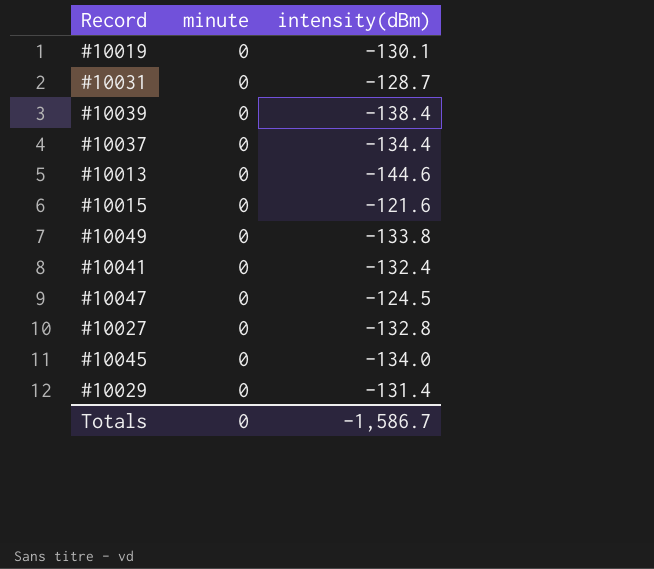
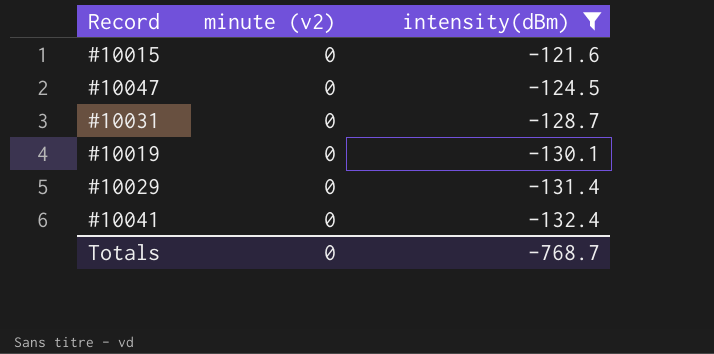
filter: none -> intensity(dBm) >= -132.4
row order: none -> intensity(dBm) descending
column name: minute -> minute (v2)
Totals | intensity(dBm): -1,586.7 -> -768.7

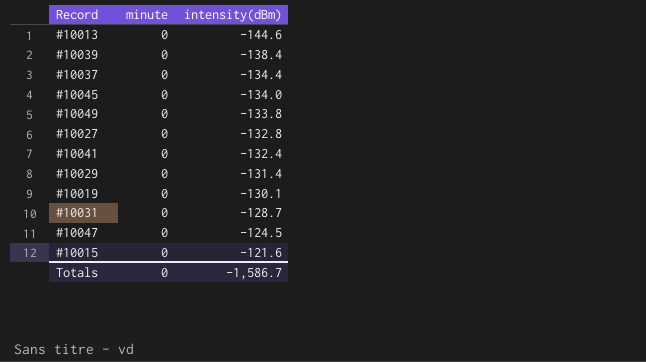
filter: intensity(dBm) >= -132.4 -> none
row order: intensity(dBm) descending -> intensity(dBm) ascending
column name: minute (v2) -> minute
Totals | intensity(dBm): -768.7 -> -1,586.7

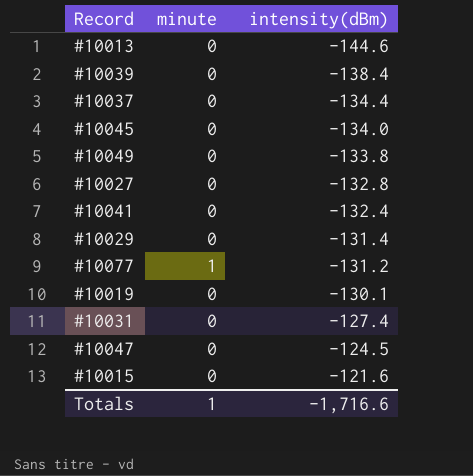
row #10077: none -> 1 | -131.2
#10031 | intensity(dBm): -128.7 -> -127.4
Totals | minute: 0 -> 1
Totals | intensity(dBm): -1,586.7 -> -1,716.6

